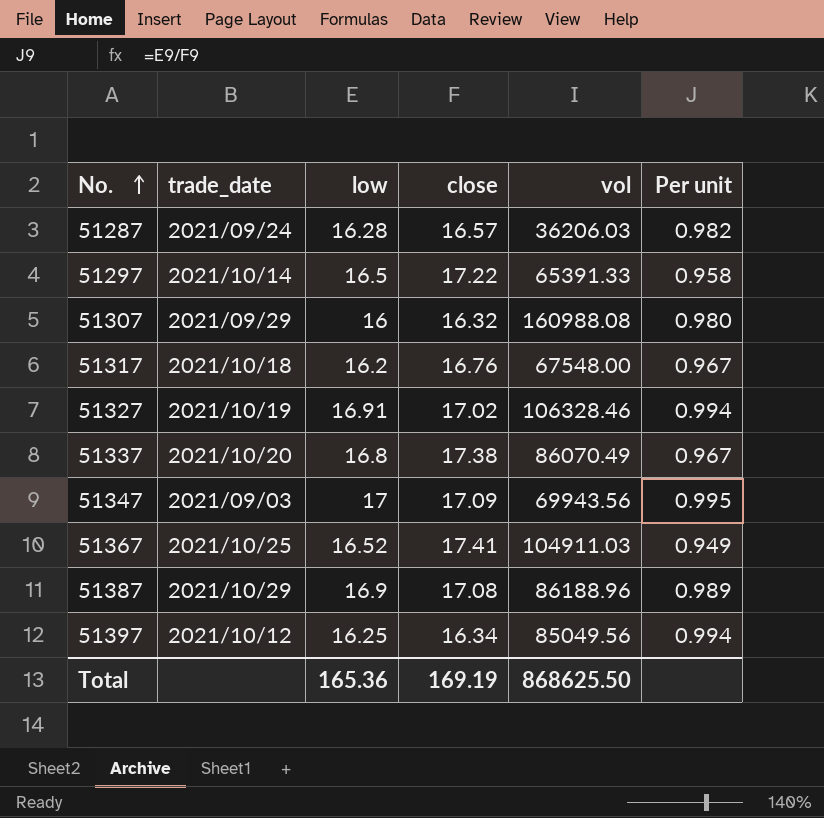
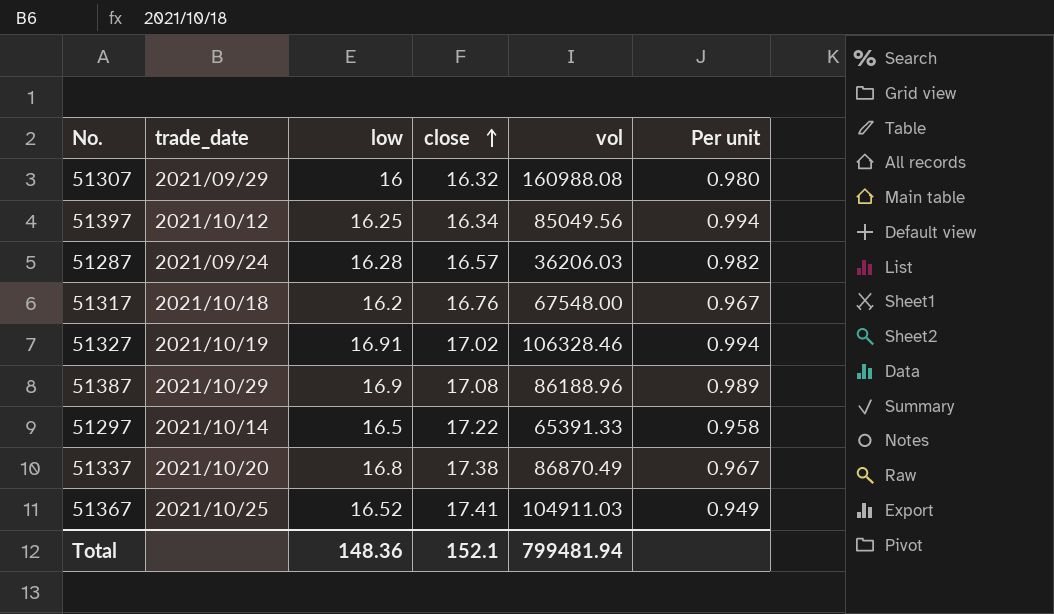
row order: No. ascending -> close ascending
row 51347: 2021/09/03 | 17 | 17.09 | 69943.56 | 0.995 -> none
51337 | vol: 86070.49 -> 86870.49
Total | low: 165.36 -> 148.36
Total | close: 169.19 -> 152.1
Total | vol: 868625.50 -> 799481.94

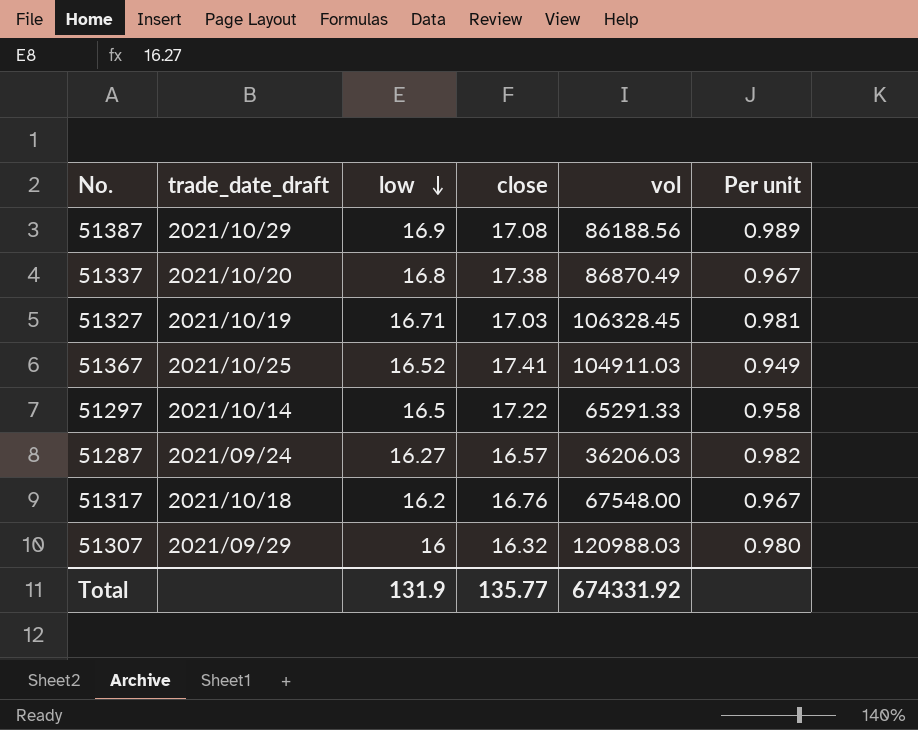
row order: close ascending -> low descending
column name: trade_date -> trade_date_draft
row 51397: 2021/10/12 | 16.25 | 16.34 | 85049.56 | 0.994 -> none
51387 | vol: 86188.96 -> 86188.56
51327 | low: 16.91 -> 16.71
51327 | close: 17.02 -> 17.03
51327 | vol: 106328.46 -> 106328.45
51327 | Per unit: 0.994 -> 0.981
51297 | vol: 65391.33 -> 65291.33
51287 | low: 16.28 -> 16.27
51307 | vol: 160988.08 -> 120988.03
Total | low: 148.36 -> 131.9
Total | close: 152.1 -> 135.77
Total | vol: 799481.94 -> 674331.92

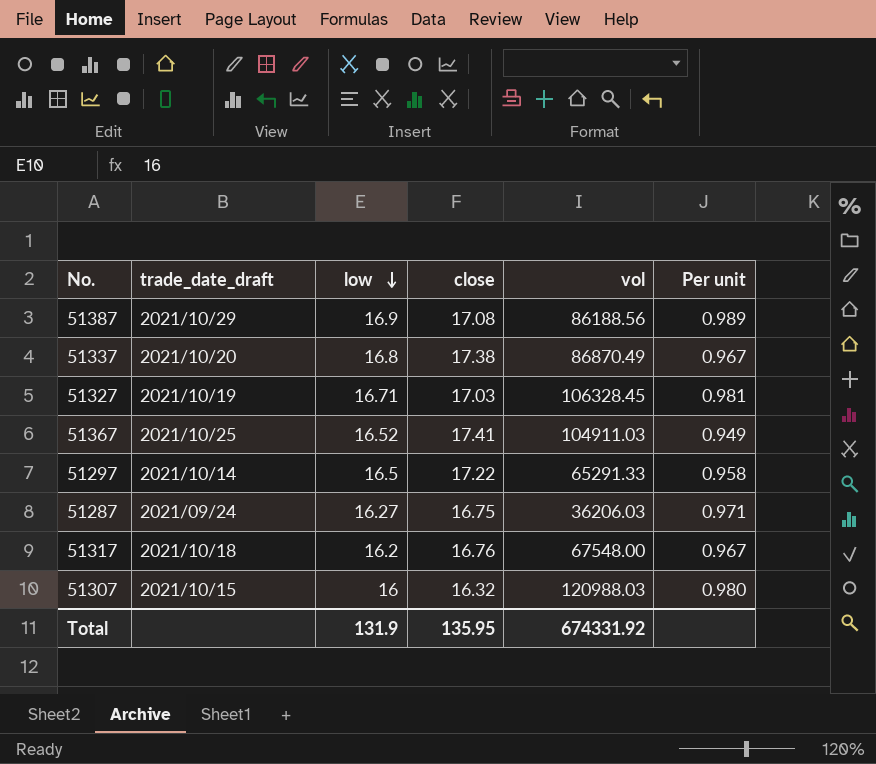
51287 | close: 16.57 -> 16.75
51287 | Per unit: 0.982 -> 0.971
51307 | trade_date_draft: 2021/09/29 -> 2021/10/15
Total | close: 135.77 -> 135.95

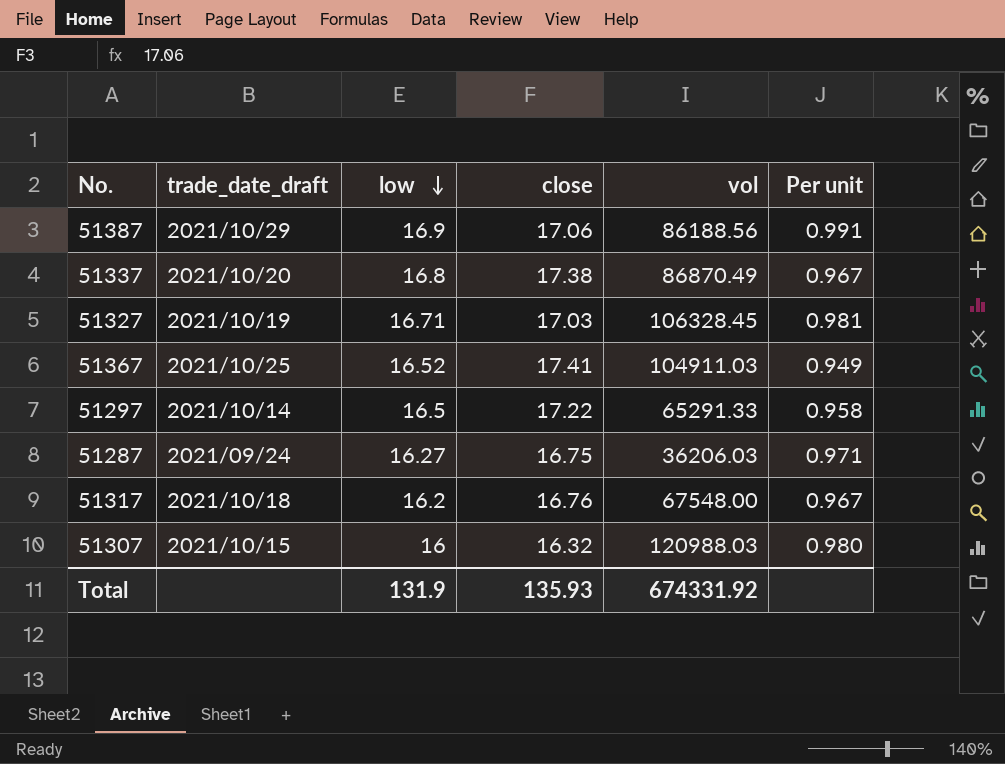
51387 | close: 17.08 -> 17.06
51387 | Per unit: 0.989 -> 0.991
Total | close: 135.95 -> 135.93

